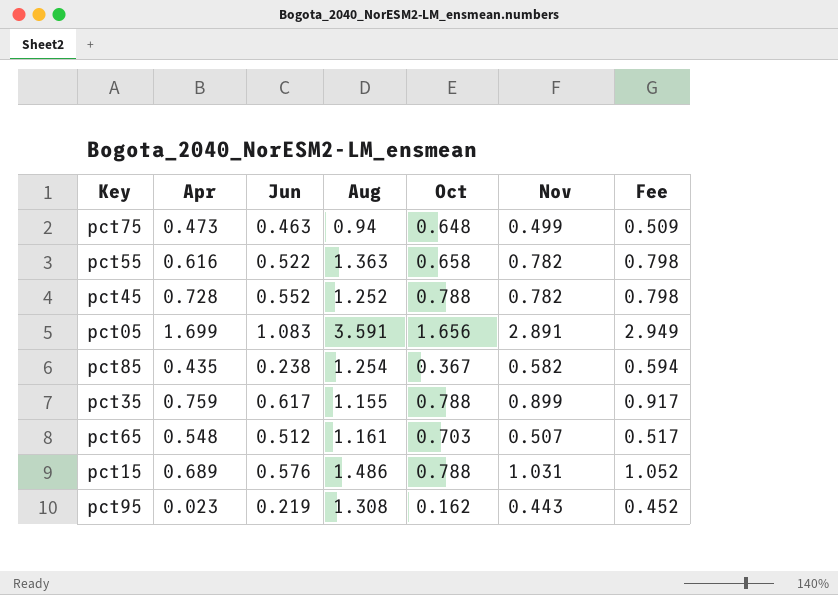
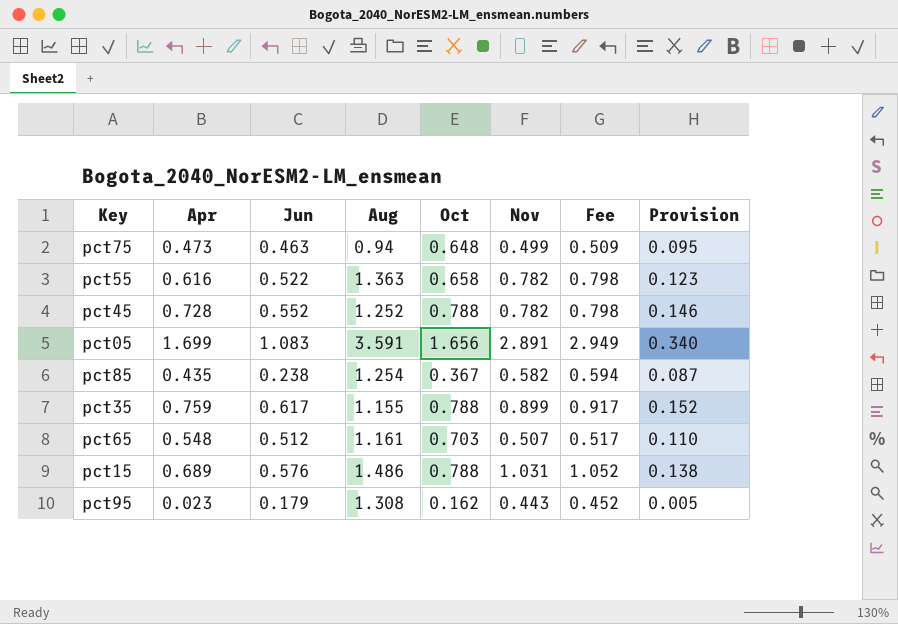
column Provision | formula: none -> [Apr] * 0.2
pct95 | Jun: 0.219 -> 0.179

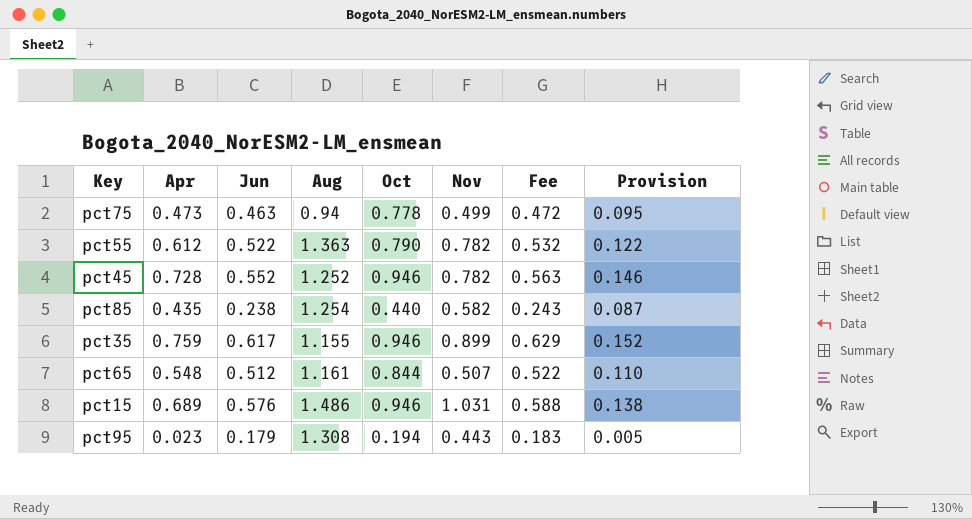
column Fee | formula: [Nov] * 1.02 -> [Jun] * 1.02
row pct05: 1.699 | 1.083 | 3.591 | 1.656 | 2.891 | 2.949 | 0.340 -> none
pct75 | Oct: 0.648 -> 0.778
pct55 | Apr: 0.616 -> 0.612
pct55 | Oct: 0.658 -> 0.790
pct55 | Provision: 0.123 -> 0.122
pct45 | Oct: 0.788 -> 0.946
pct85 | Oct: 0.367 -> 0.440
pct35 | Oct: 0.788 -> 0.946
pct65 | Oct: 0.703 -> 0.844
pct15 | Oct: 0.788 -> 0.946
pct95 | Oct: 0.162 -> 0.194

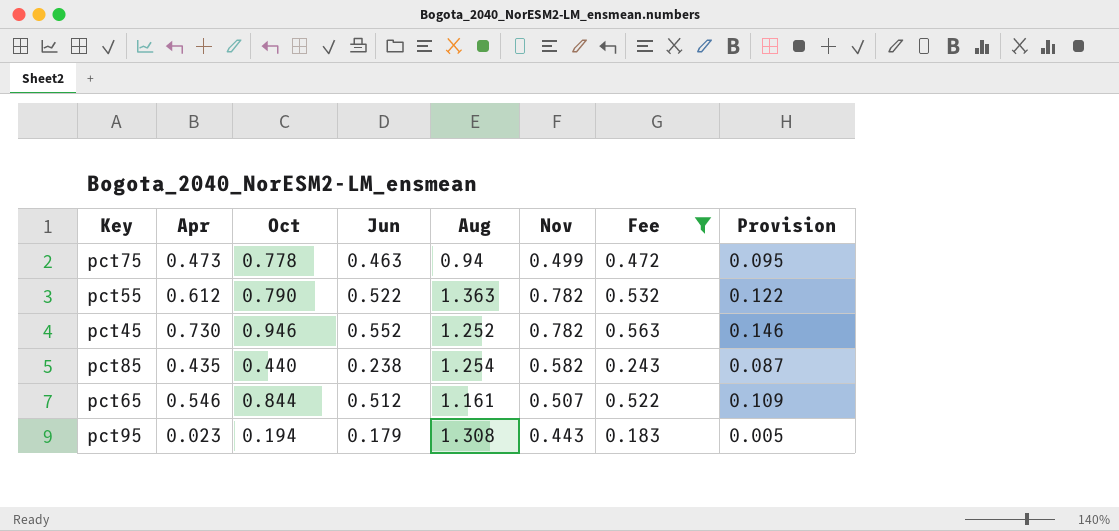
filter: none -> Fee <= 0.563
column Oct | position: 5 -> 3
pct45 | Apr: 0.728 -> 0.730
pct65 | Apr: 0.548 -> 0.546
pct65 | Provision: 0.110 -> 0.109

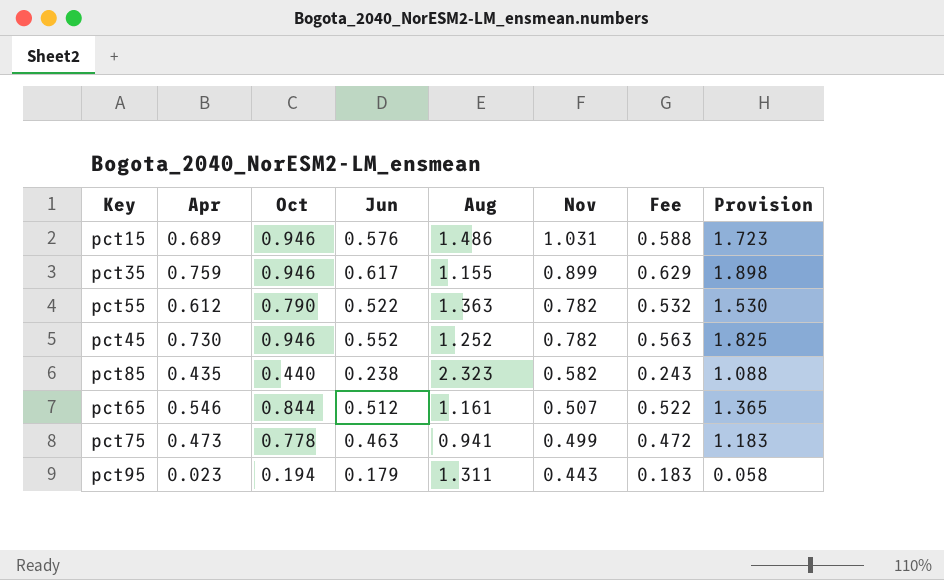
filter: Fee <= 0.563 -> none
row order: none -> Nov descending
column Provision | formula: [Apr] * 0.2 -> [Apr] * 2.5
pct85 | Aug: 1.254 -> 2.323
pct75 | Aug: 0.94 -> 0.941
pct95 | Aug: 1.308 -> 1.311

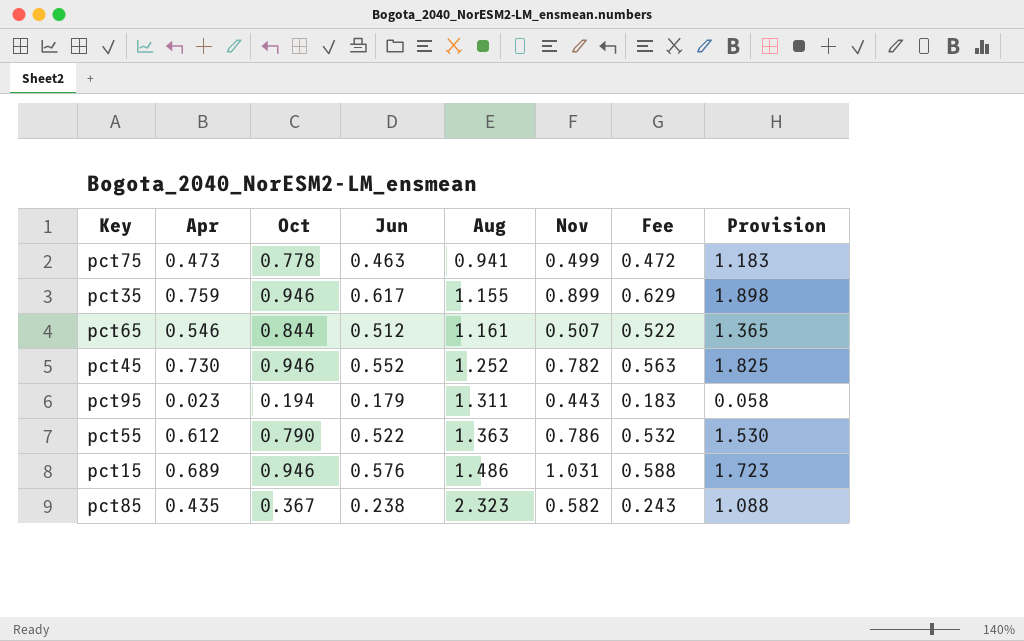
row order: Nov descending -> Aug ascending
pct55 | Nov: 0.782 -> 0.786
pct85 | Oct: 0.440 -> 0.367

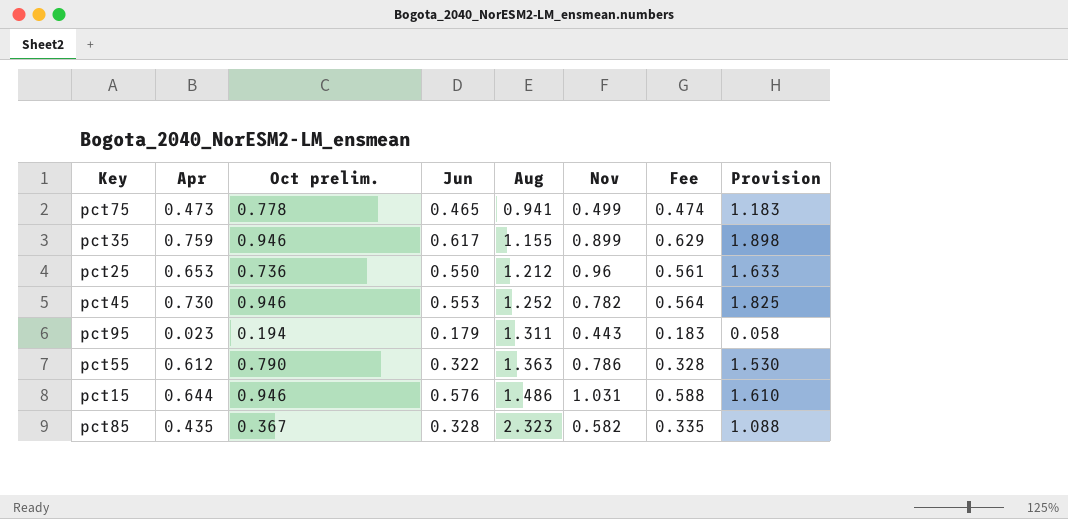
column name: Oct -> Oct prelim.
row pct65: 0.546 | 0.844 | 0.512 | 1.161 | 0.507 | 0.522 | 1.365 -> none
pct75 | Jun: 0.463 -> 0.465
pct75 | Fee: 0.472 -> 0.474
row pct25: none -> 0.653 | 0.736 | 0.550 | 1.212 | 0.96 | 0.561 | 1.633
pct45 | Jun: 0.552 -> 0.553
pct45 | Fee: 0.563 -> 0.564
pct55 | Jun: 0.522 -> 0.322
pct55 | Fee: 0.532 -> 0.328
pct15 | Apr: 0.689 -> 0.644
pct15 | Provision: 1.723 -> 1.610
pct85 | Jun: 0.238 -> 0.328
pct85 | Fee: 0.243 -> 0.335

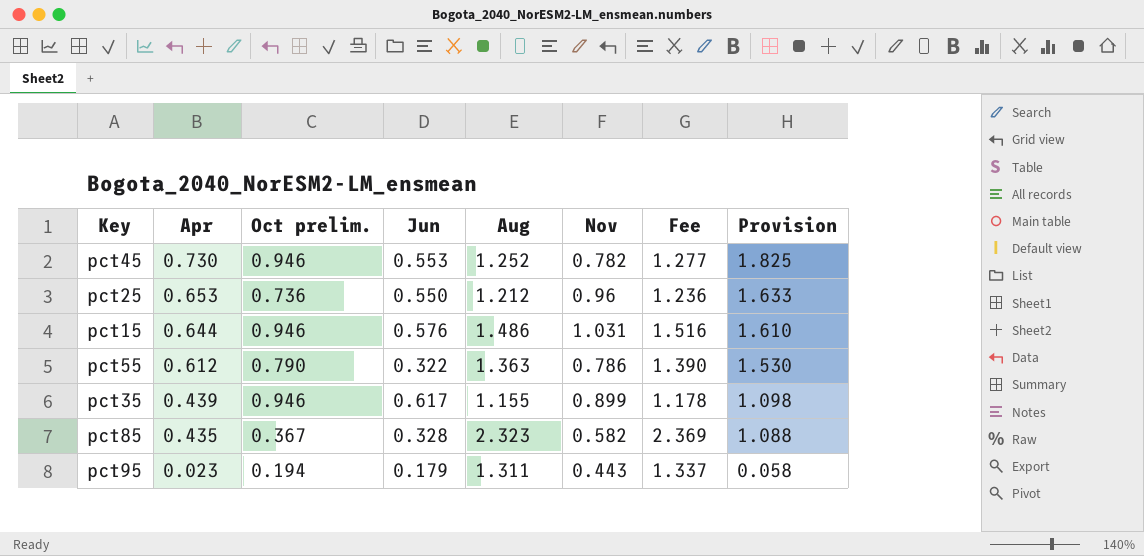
row order: Aug ascending -> Apr descending
column Fee | formula: [Jun] * 1.02 -> [Aug] * 1.02
row pct75: 0.473 | 0.778 | 0.465 | 0.941 | 0.499 | 0.474 | 1.183 -> none
pct35 | Apr: 0.759 -> 0.439
pct35 | Provision: 1.898 -> 1.098

